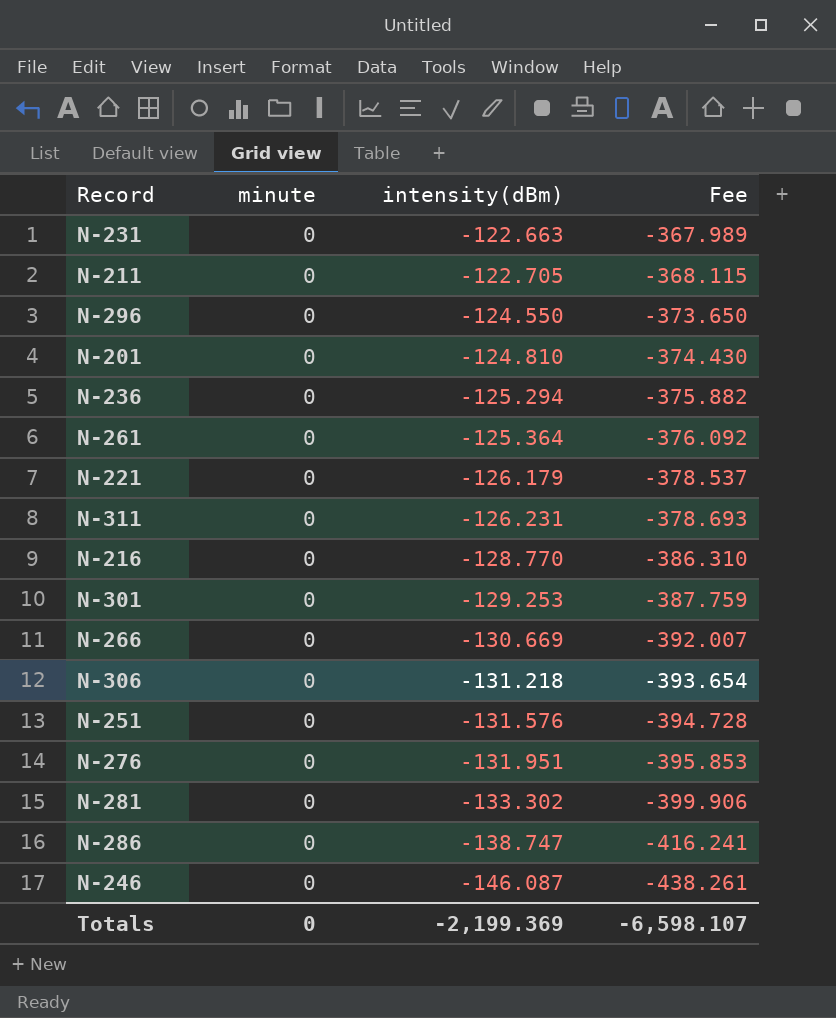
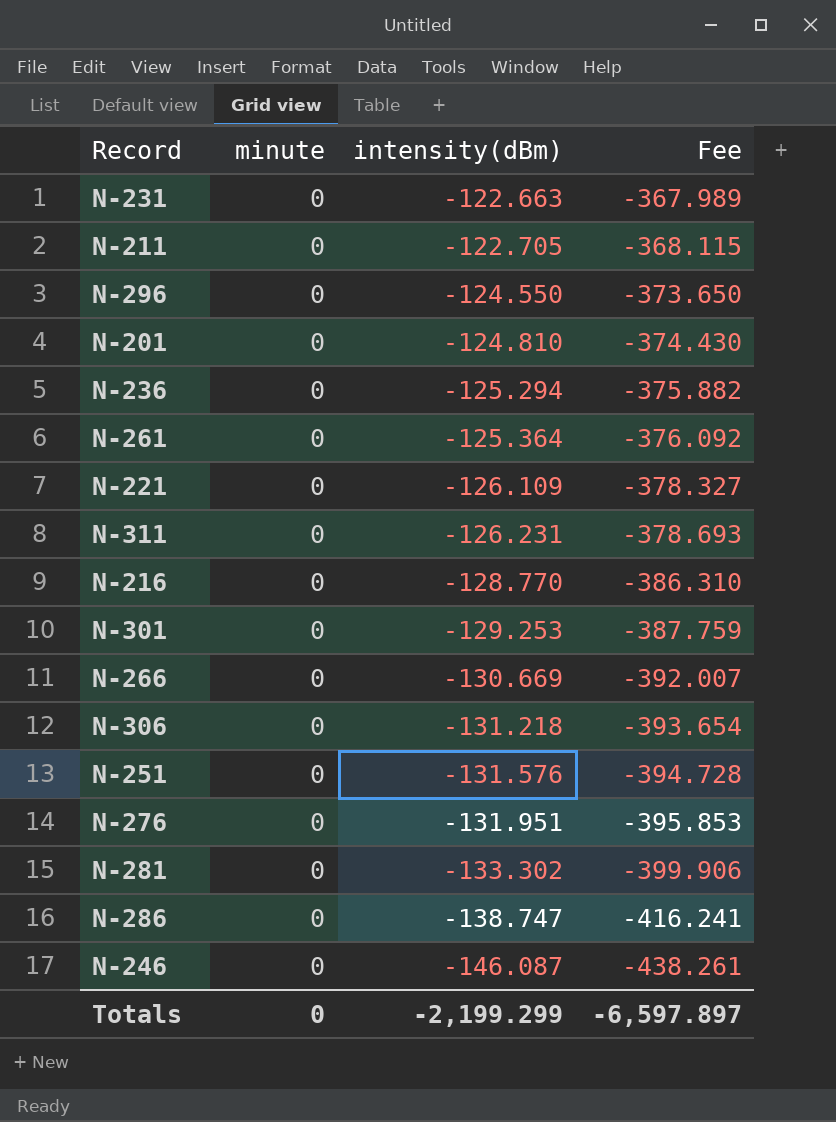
N-221 | intensity(dBm): -126.179 -> -126.109
N-221 | Fee: -378.537 -> -378.327
Totals | intensity(dBm): -2,199.369 -> -2,199.299
Totals | Fee: -6,598.107 -> -6,597.897

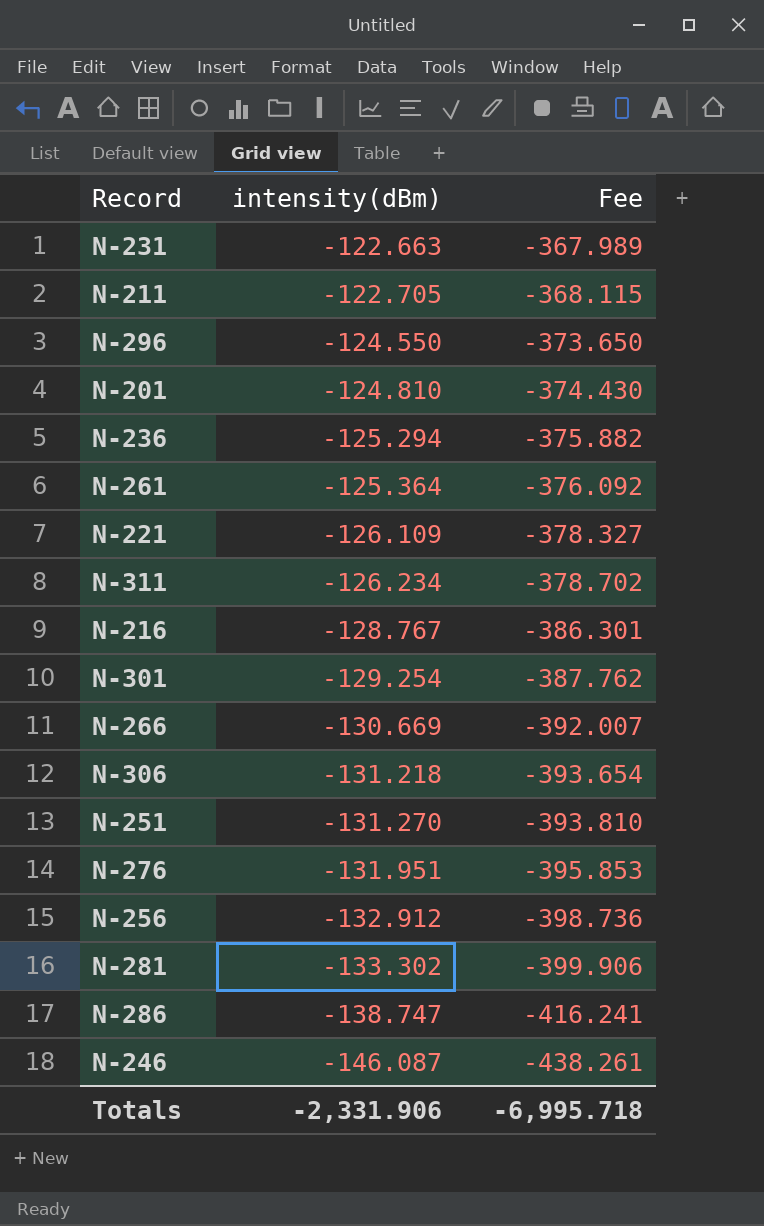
column minute | position: 2 -> none
N-311 | intensity(dBm): -126.231 -> -126.234
N-311 | Fee: -378.693 -> -378.702
N-216 | intensity(dBm): -128.770 -> -128.767
N-216 | Fee: -386.310 -> -386.301
N-301 | intensity(dBm): -129.253 -> -129.254
N-301 | Fee: -387.759 -> -387.762
N-251 | intensity(dBm): -131.576 -> -131.270
N-251 | Fee: -394.728 -> -393.810
row N-256: none -> -132.912 | -398.736
Totals | intensity(dBm): -2,199.299 -> -2,331.906
Totals | Fee: -6,597.897 -> -6,995.718

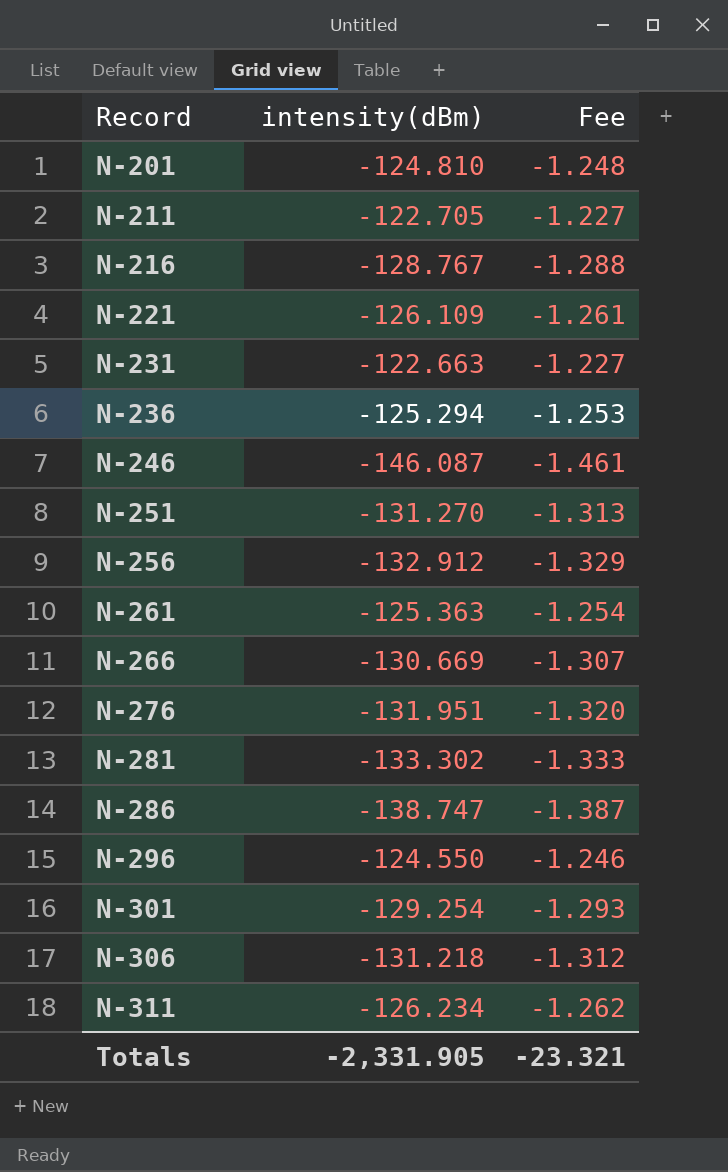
row order: intensity(dBm) descending -> Record ascending
column Fee | formula: [intensity(dBm)] * 3 -> [intensity(dBm)] * 0.01
N-261 | intensity(dBm): -125.364 -> -125.363
Totals | intensity(dBm): -2,331.906 -> -2,331.905
Totals | Fee: -6,995.718 -> -23.321

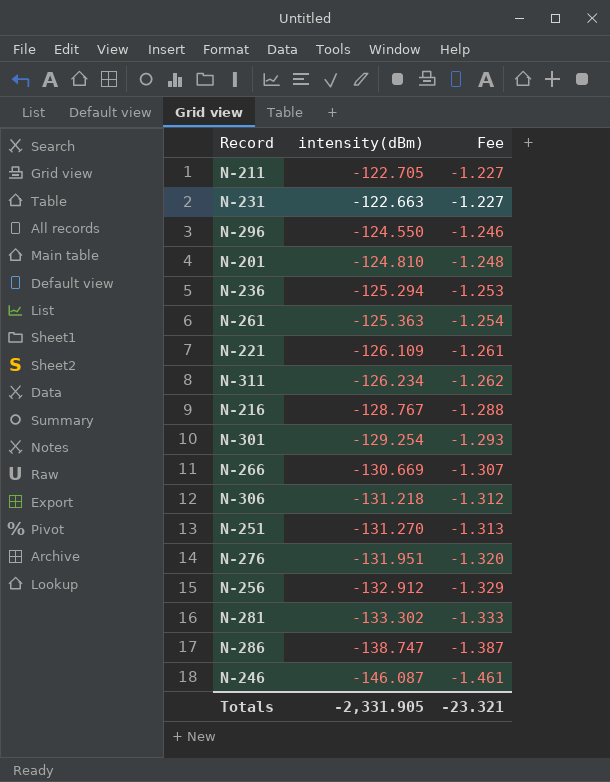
row order: Record ascending -> Fee descending

